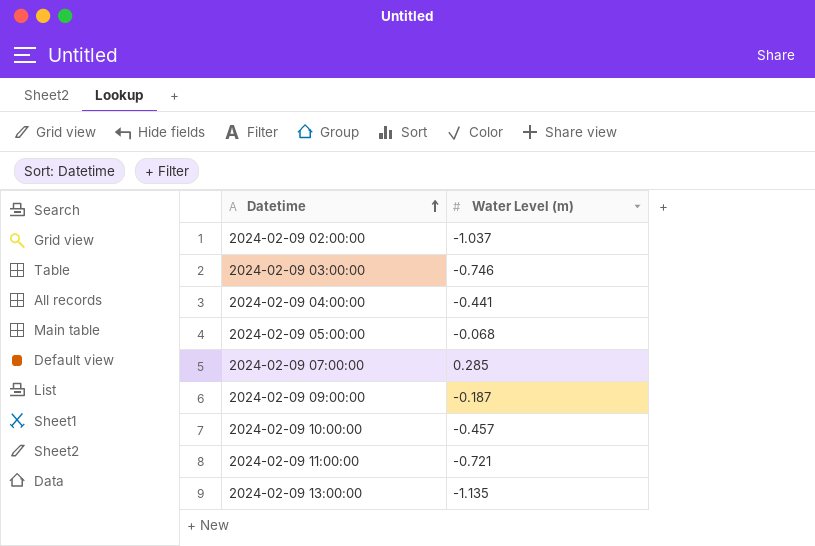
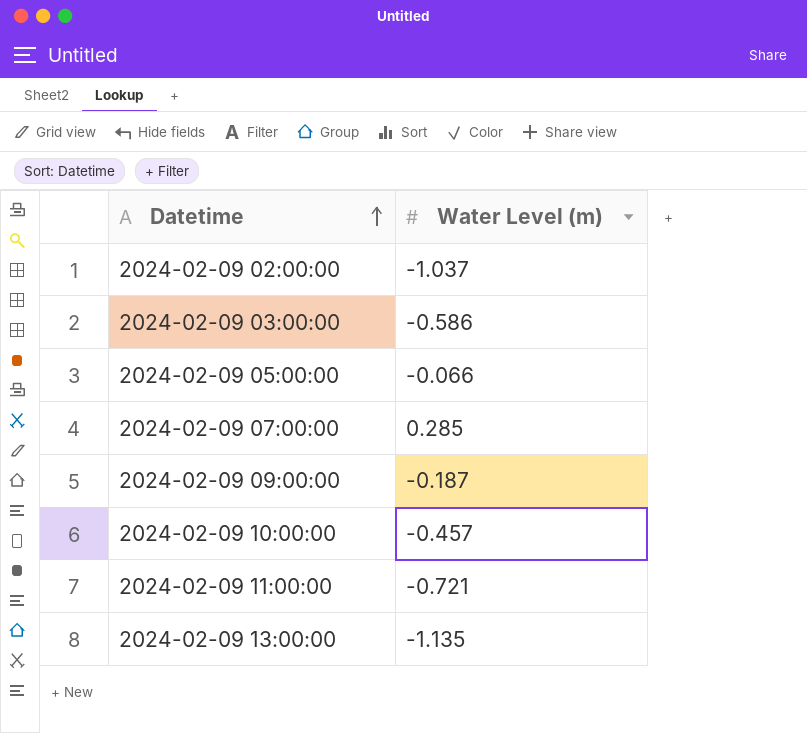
row 2024-02-09 04:00:00: -0.441 -> none
2024-02-09 03:00:00 | Water Level (m): -0.746 -> -0.586
2024-02-09 05:00:00 | Water Level (m): -0.068 -> -0.066

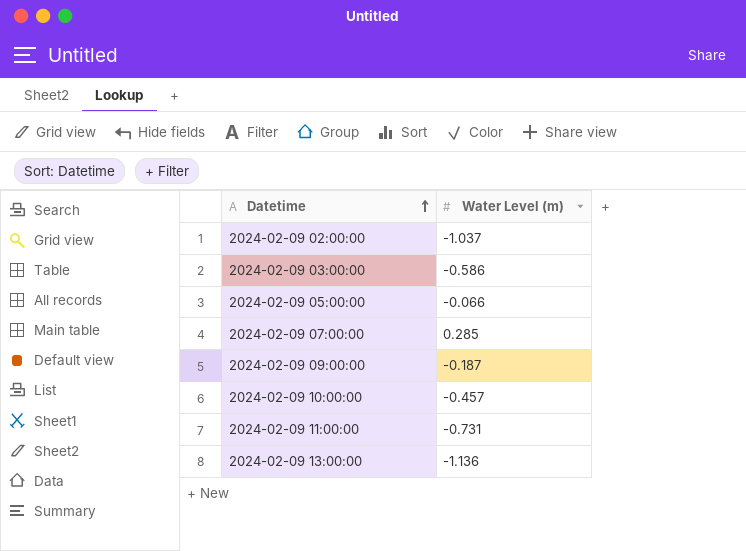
2024-02-09 11:00:00 | Water Level (m): -0.721 -> -0.731
2024-02-09 13:00:00 | Water Level (m): -1.135 -> -1.136

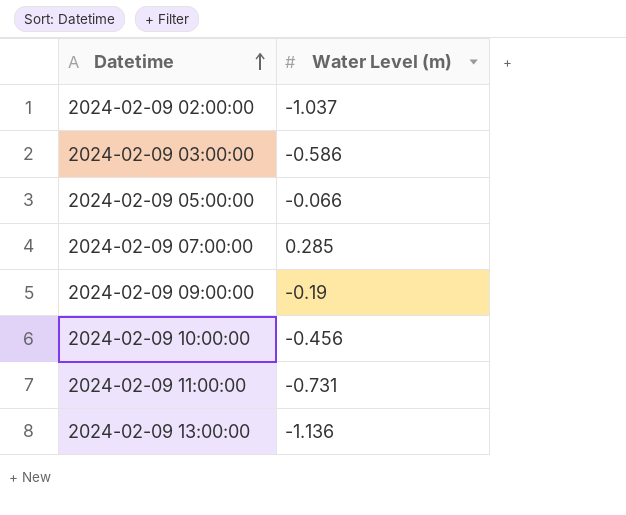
2024-02-09 09:00:00 | Water Level (m): -0.187 -> -0.19
2024-02-09 10:00:00 | Water Level (m): -0.457 -> -0.456

